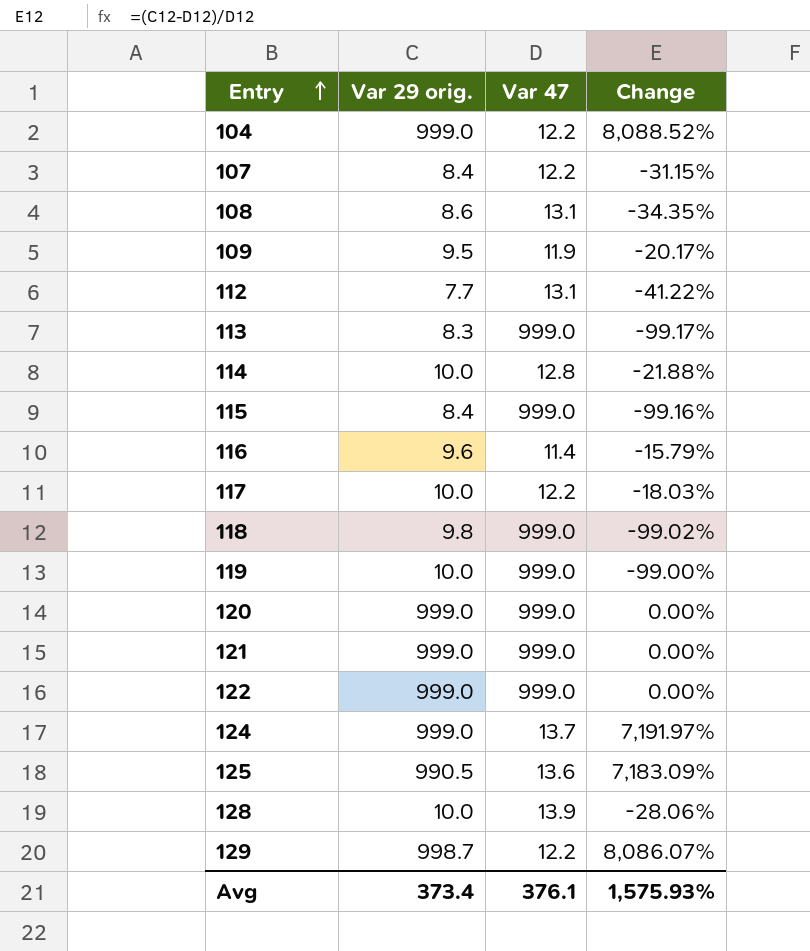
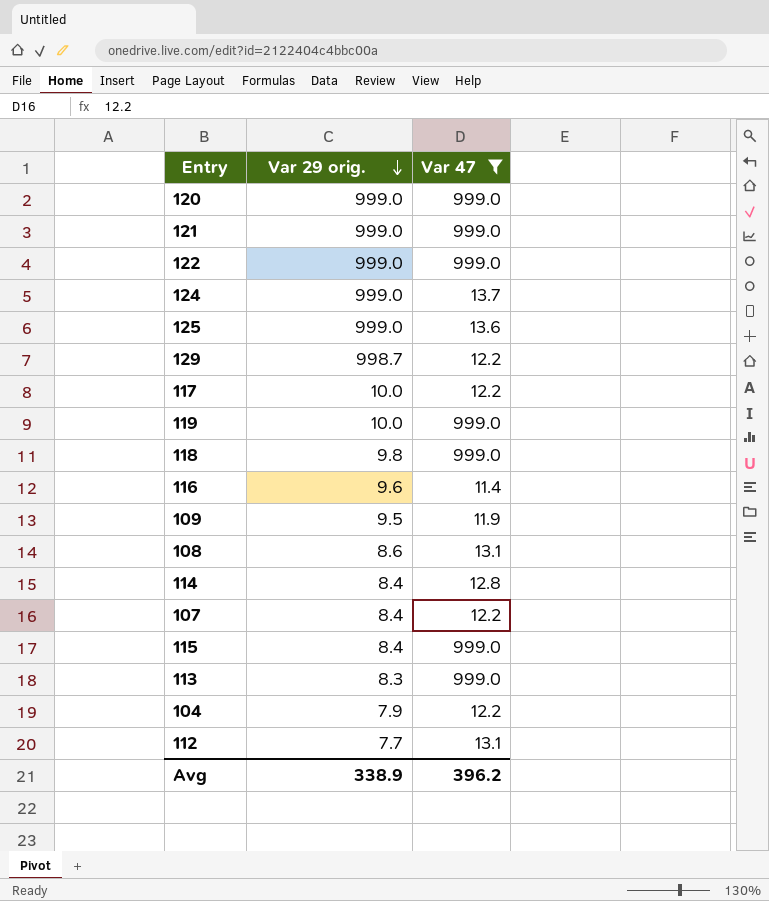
filter: none -> Var 47 != 13.9
row order: Entry ascending -> Var 29 orig. descending
column Change | formula: ([Var 29 orig.] - [Var 47]) / [Var 47] -> none
125 | Var 29 orig.: 990.5 -> 999.0
114 | Var 29 orig.: 10.0 -> 8.4
104 | Var 29 orig.: 999.0 -> 7.9
Avg | Var 29 orig.: 373.4 -> 338.9
Avg | Var 47: 376.1 -> 396.2

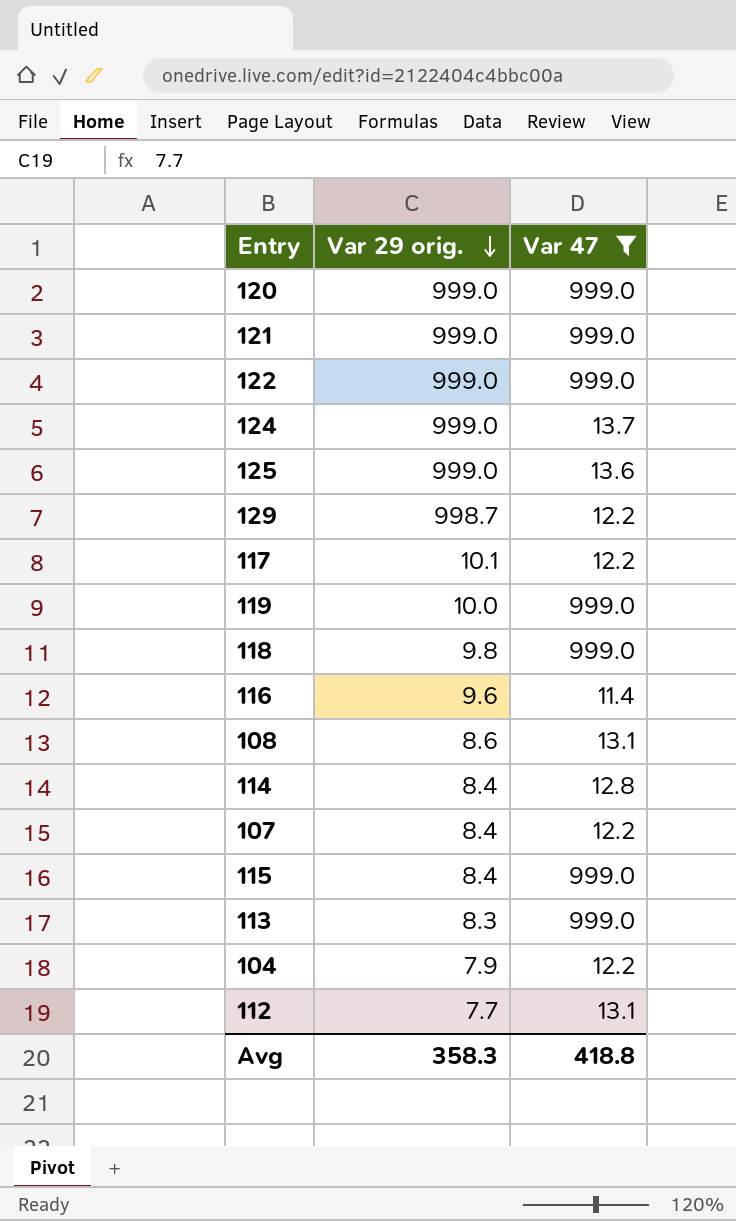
row 109: 9.5 | 11.9 -> none
117 | Var 29 orig.: 10.0 -> 10.1
Avg | Var 29 orig.: 338.9 -> 358.3
Avg | Var 47: 396.2 -> 418.8

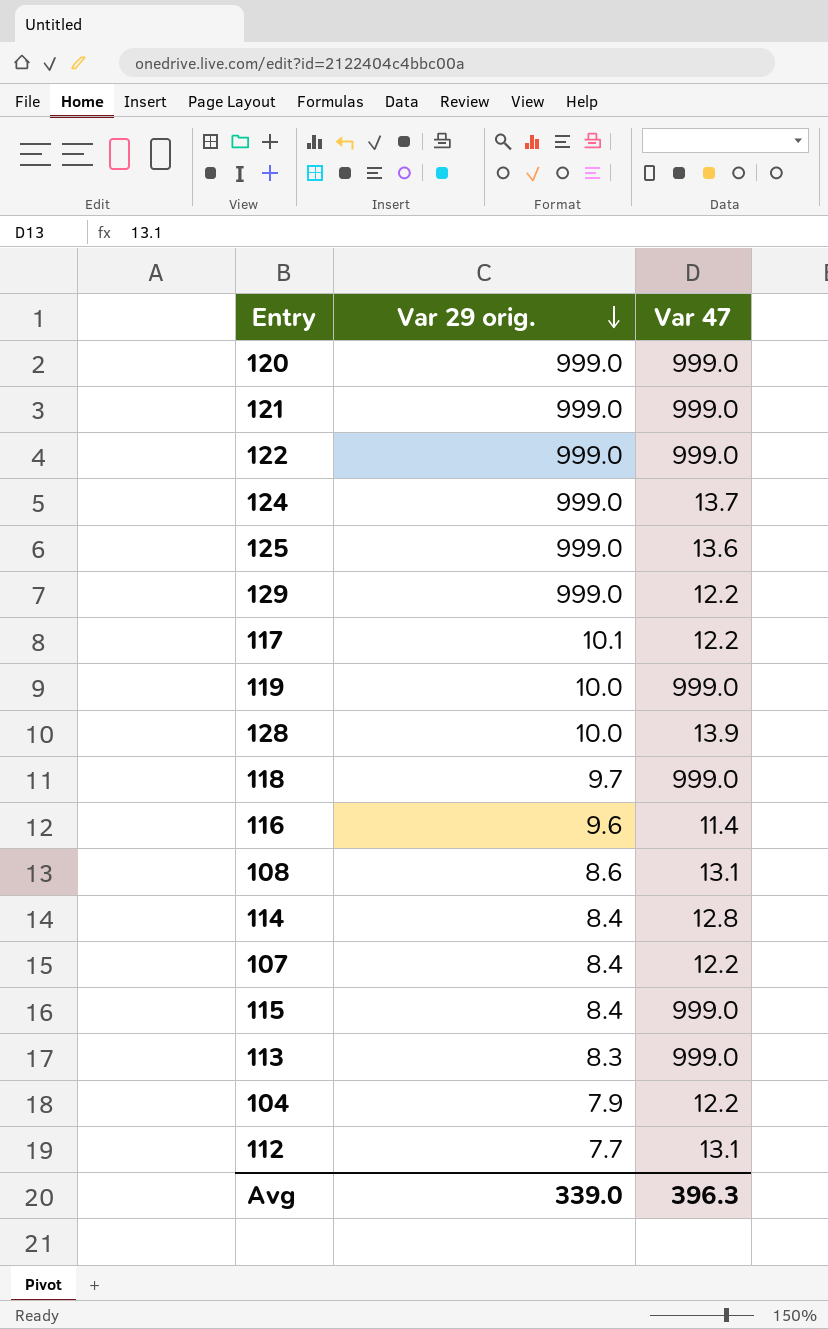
filter: Var 47 != 13.9 -> none
129 | Var 29 orig.: 998.7 -> 999.0
118 | Var 29 orig.: 9.8 -> 9.7
Avg | Var 29 orig.: 358.3 -> 339.0
Avg | Var 47: 418.8 -> 396.3

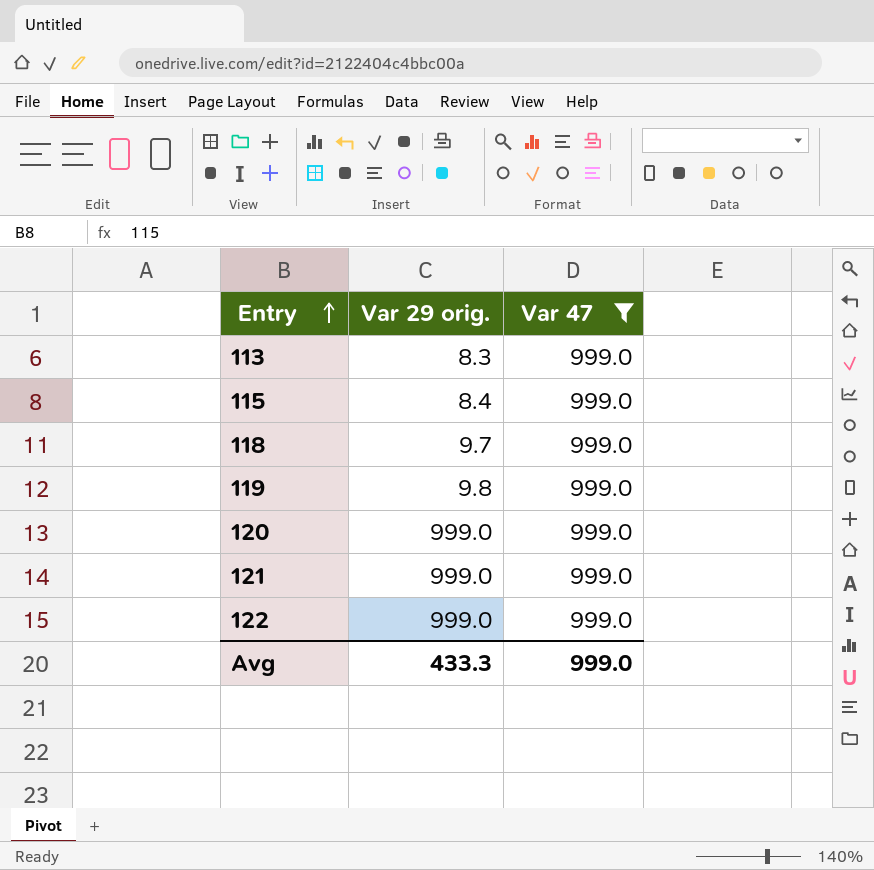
filter: none -> Var 47 = 999.0
row order: Var 29 orig. descending -> Entry ascending
119 | Var 29 orig.: 10.0 -> 9.8
Avg | Var 29 orig.: 339.0 -> 433.3
Avg | Var 47: 396.3 -> 999.0

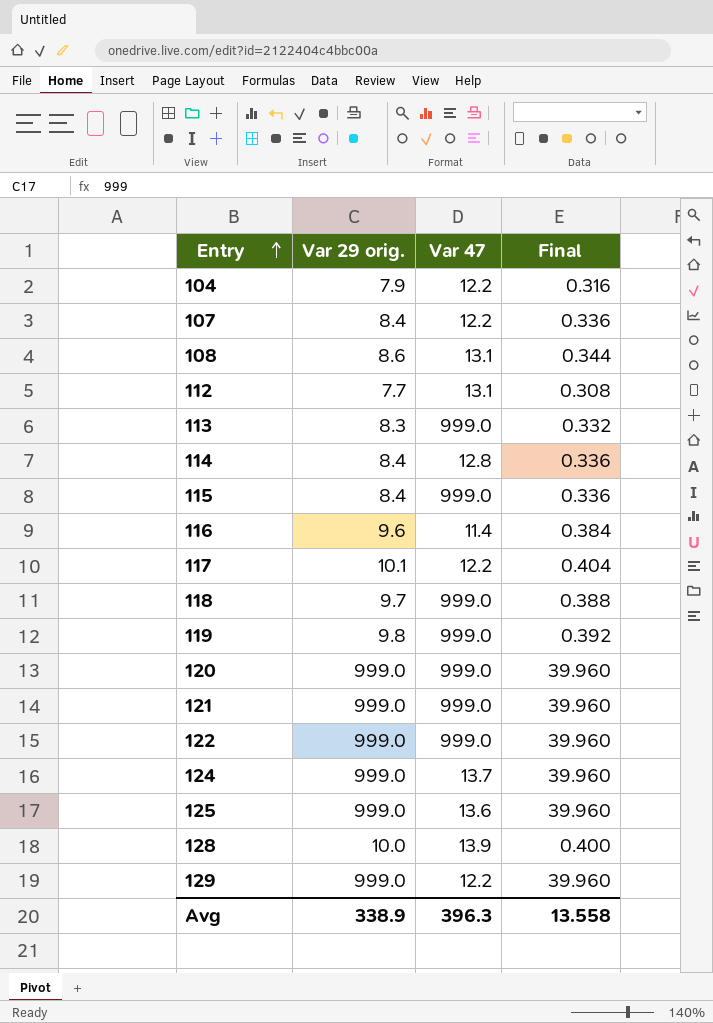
filter: Var 47 = 999.0 -> none
column Final | formula: none -> [Var 29 orig.] * 0.04
Avg | Var 29 orig.: 433.3 -> 338.9
Avg | Var 47: 999.0 -> 396.3

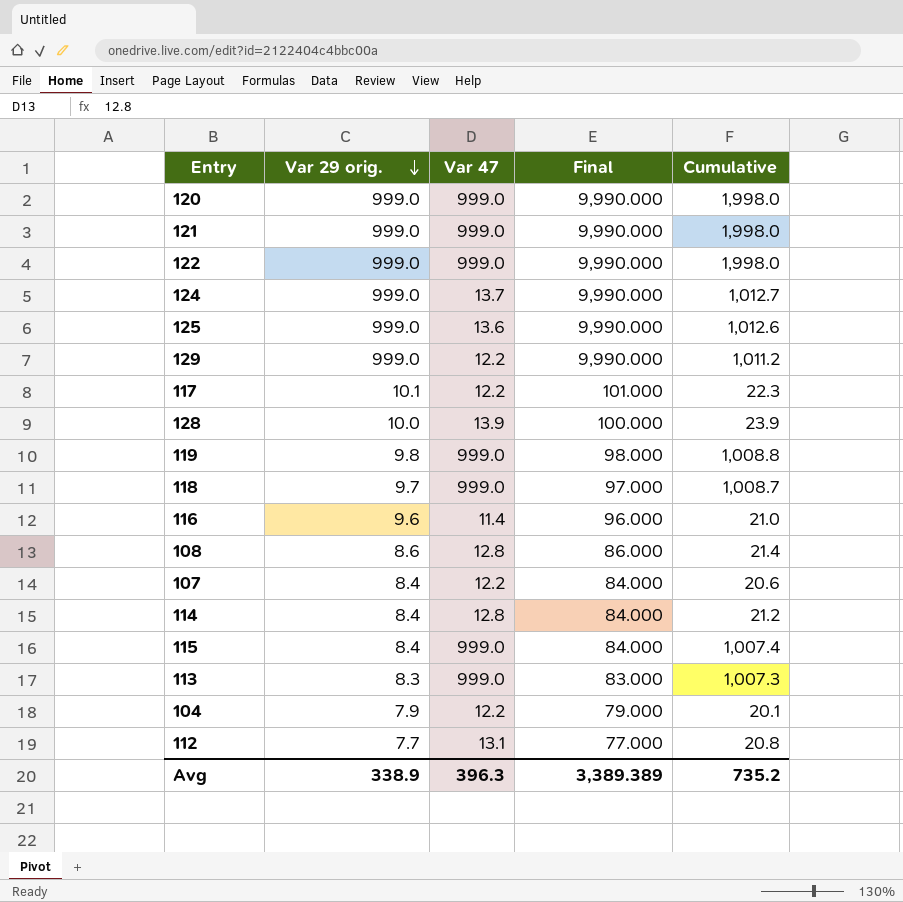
row order: Entry ascending -> Var 29 orig. descending
column Final | formula: [Var 29 orig.] * 0.04 -> [Var 29 orig.] * 10
column Cumulative | formula: none -> [Var 29 orig.] + [Var 47]
108 | Var 47: 13.1 -> 12.8
Avg | Final: 13.558 -> 3,389.389

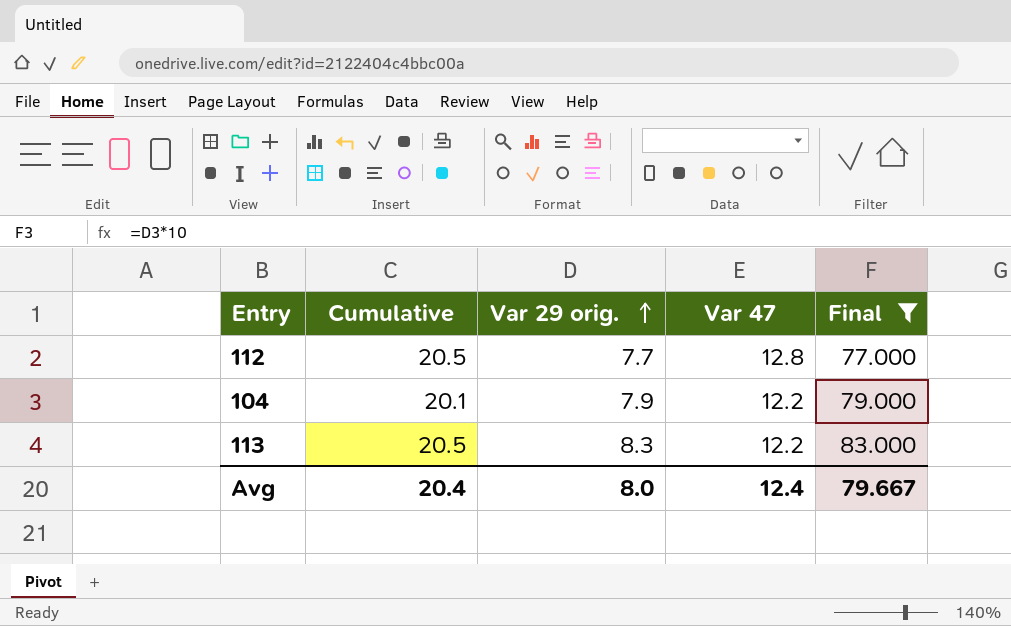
filter: none -> Final <= 83.000
row order: Var 29 orig. descending -> Var 29 orig. ascending
column Cumulative | position: 5 -> 2
112 | Cumulative: 20.8 -> 20.5
112 | Var 47: 13.1 -> 12.8
113 | Cumulative: 1,007.3 -> 20.5
113 | Var 47: 999.0 -> 12.2
Avg | Cumulative: 735.2 -> 20.4
Avg | Var 29 orig.: 338.9 -> 8.0
Avg | Var 47: 396.3 -> 12.4
Avg | Final: 3,389.389 -> 79.667

